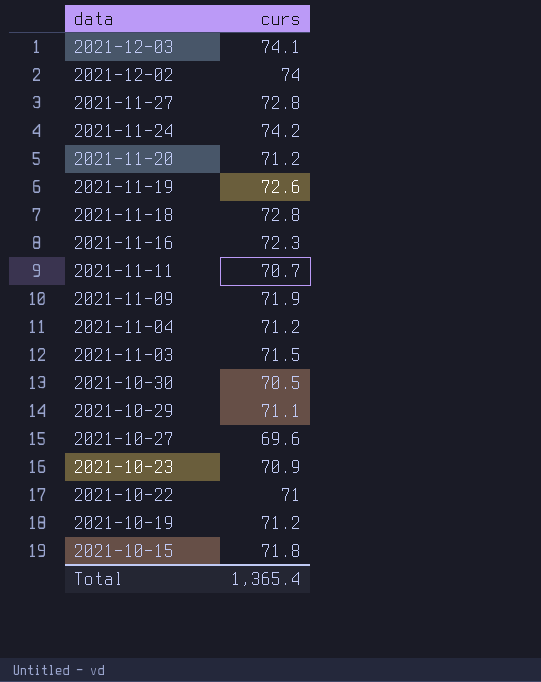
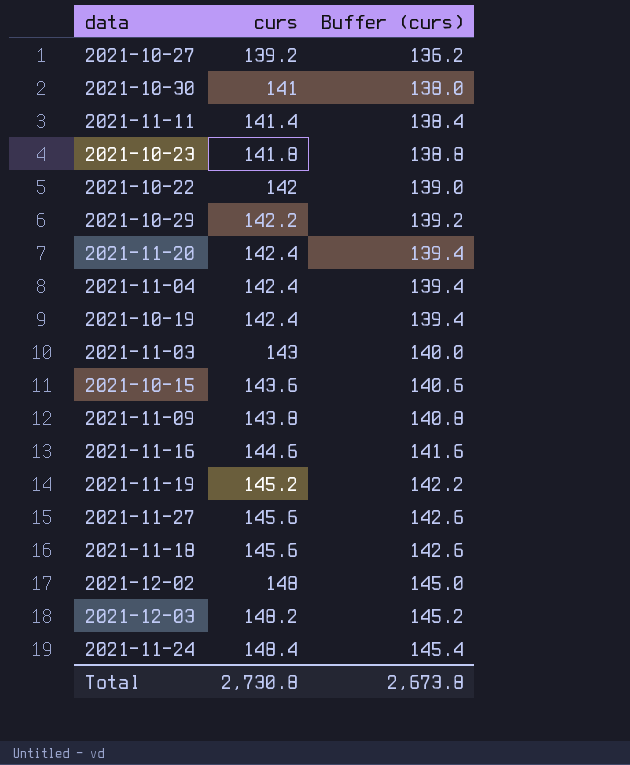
row order: data descending -> curs ascending
column Buffer (curs) | formula: none -> [curs] - 3
2021-10-27 | curs: 69.6 -> 139.2
2021-10-30 | curs: 70.5 -> 141
2021-11-11 | curs: 70.7 -> 141.4
2021-10-23 | curs: 70.9 -> 141.8
2021-10-22 | curs: 71 -> 142
2021-10-29 | curs: 71.1 -> 142.2
2021-11-20 | curs: 71.2 -> 142.4
2021-11-04 | curs: 71.2 -> 142.4
2021-10-19 | curs: 71.2 -> 142.4
2021-11-03 | curs: 71.5 -> 143
2021-10-15 | curs: 71.8 -> 143.6
2021-11-09 | curs: 71.9 -> 143.8
2021-11-16 | curs: 72.3 -> 144.6
2021-11-19 | curs: 72.6 -> 145.2
2021-11-27 | curs: 72.8 -> 145.6
2021-11-18 | curs: 72.8 -> 145.6
2021-12-02 | curs: 74 -> 148
2021-12-03 | curs: 74.1 -> 148.2
2021-11-24 | curs: 74.2 -> 148.4
Total | curs: 1,365.4 -> 2,730.8

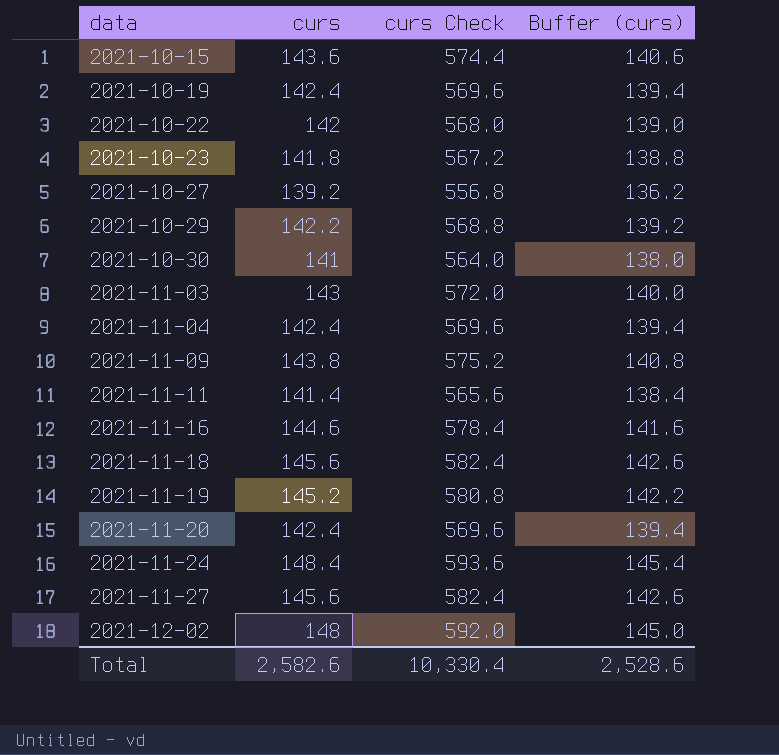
row order: curs ascending -> data ascending
column curs Check | formula: none -> [curs] * 4
row 2021-12-03: 148.2 | 145.2 -> none
Total | curs: 2,730.8 -> 2,582.6
Total | Buffer (curs): 2,673.8 -> 2,528.6

